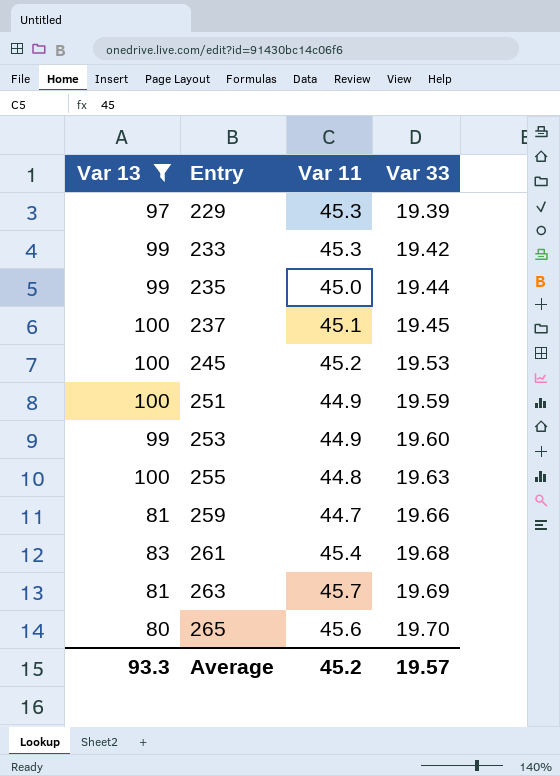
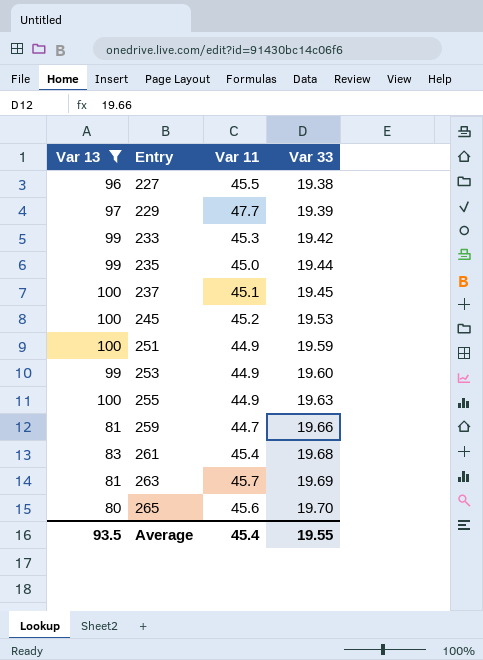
row 227: none -> 96 | 45.5 | 19.38
229 | Var 11: 45.3 -> 47.7
255 | Var 11: 44.8 -> 44.9
Average | Var 13: 93.3 -> 93.5
Average | Var 11: 45.2 -> 45.4
Average | Var 33: 19.57 -> 19.55

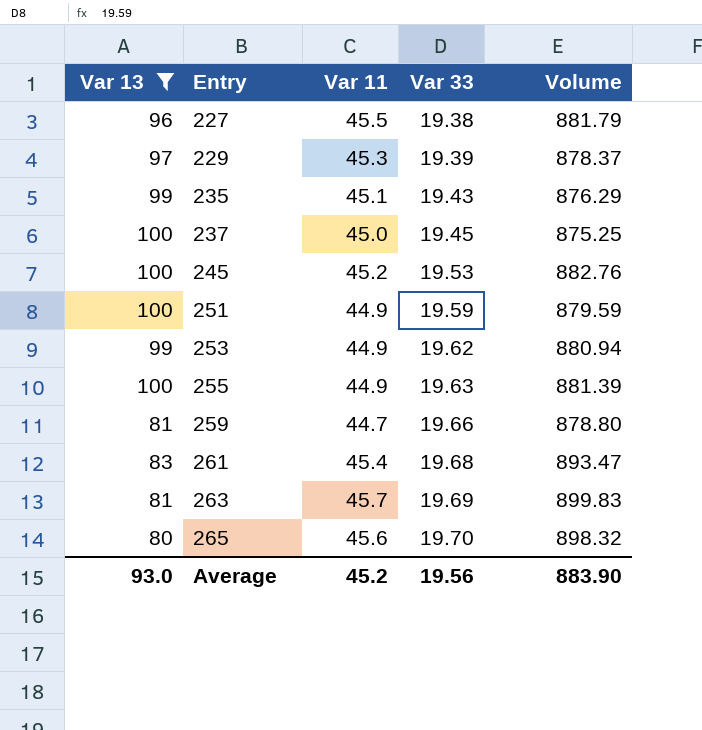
column Volume | formula: none -> [Var 11] * [Var 33]
row 233: 99 | 45.3 | 19.42 -> none
229 | Var 11: 47.7 -> 45.3
235 | Var 11: 45.0 -> 45.1
235 | Var 33: 19.44 -> 19.43
237 | Var 11: 45.1 -> 45.0
253 | Var 33: 19.60 -> 19.62
Average | Var 13: 93.5 -> 93.0
Average | Var 11: 45.4 -> 45.2
Average | Var 33: 19.55 -> 19.56

